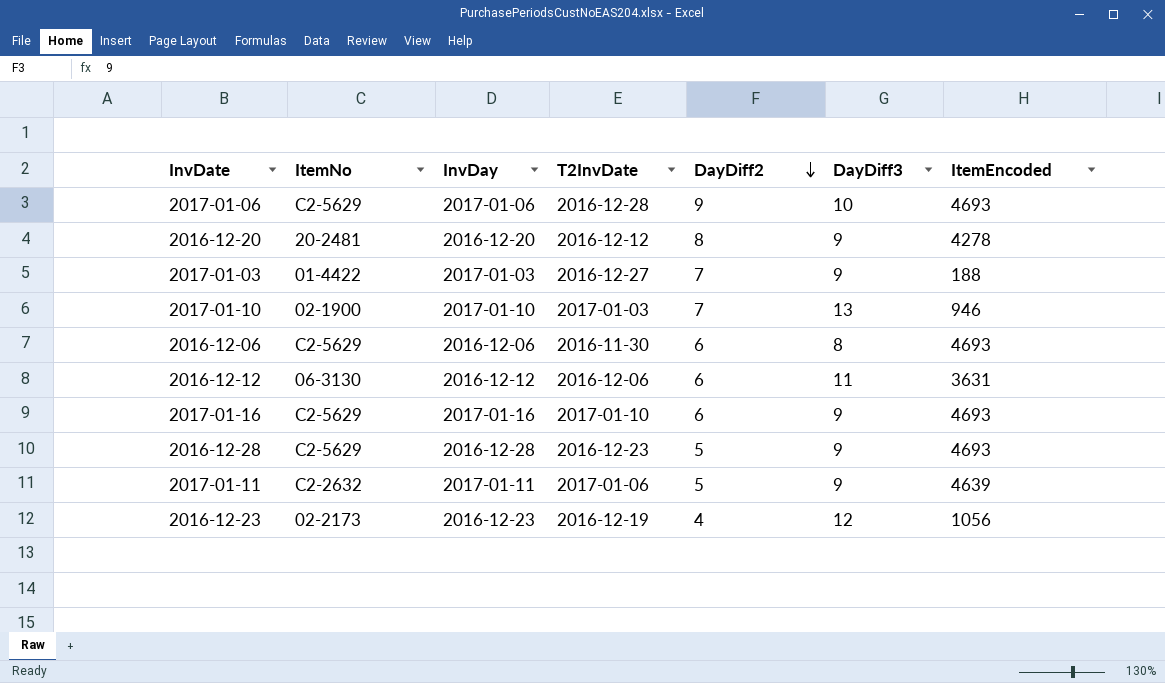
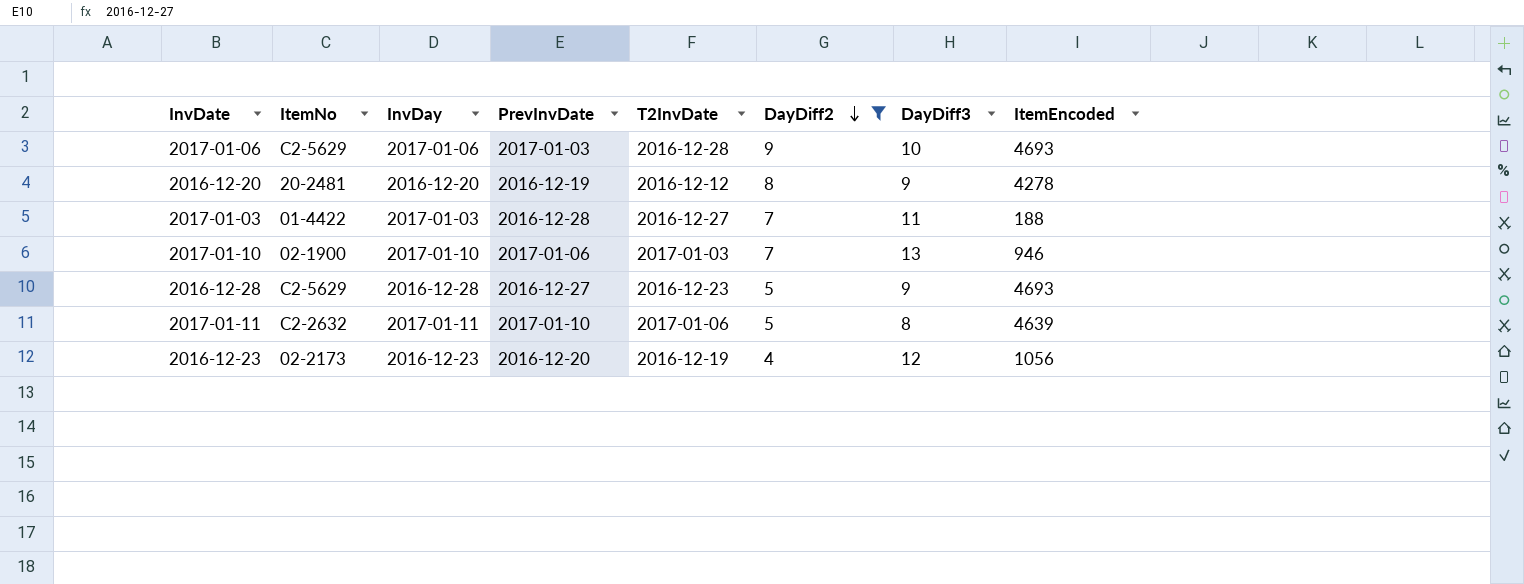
filter: none -> DayDiff2 != 6
column PrevInvDate | position: none -> 4
2017-01-03 | DayDiff3: 9 -> 11
2017-01-11 | DayDiff3: 9 -> 8

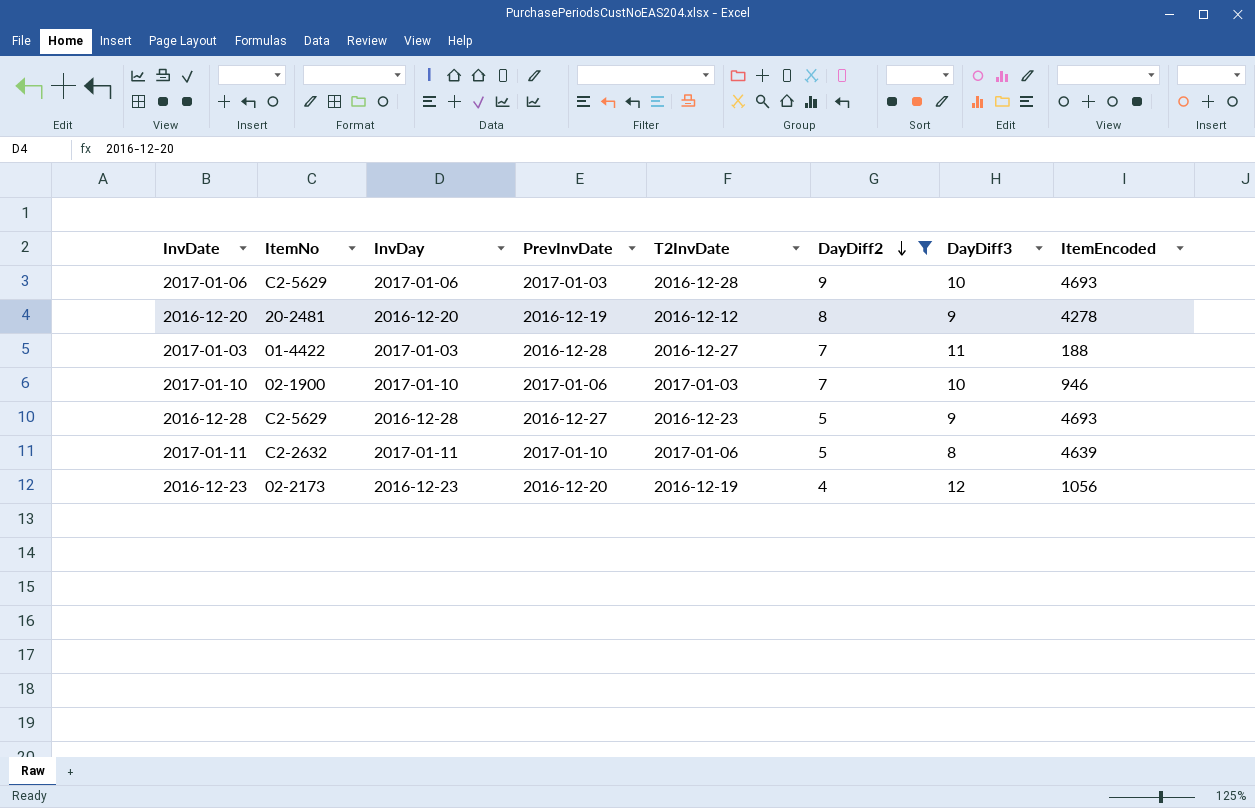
2017-01-10 | DayDiff3: 13 -> 10

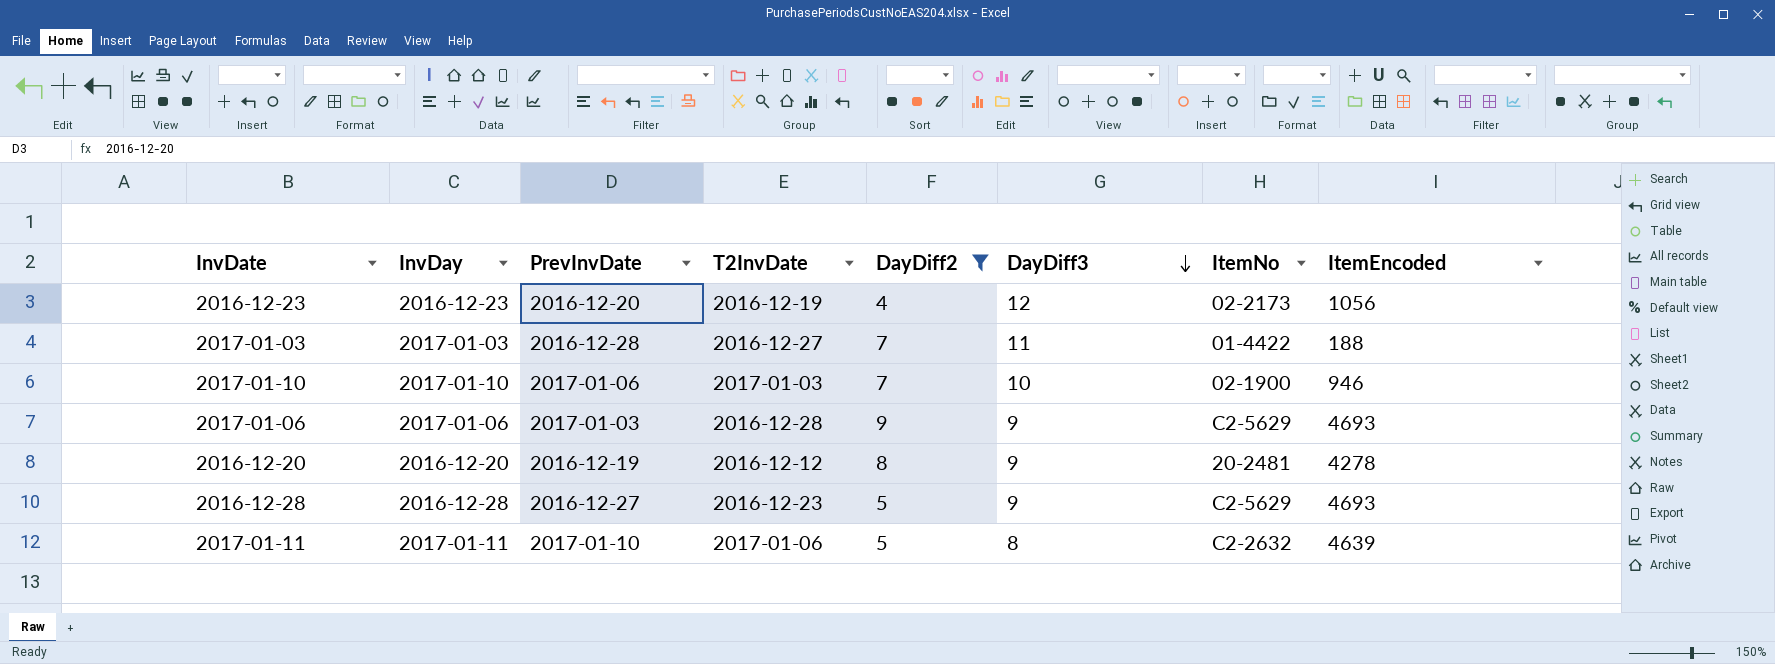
row order: DayDiff2 descending -> DayDiff3 descending
column ItemNo | position: 2 -> 7
2017-01-06 | DayDiff3: 10 -> 9

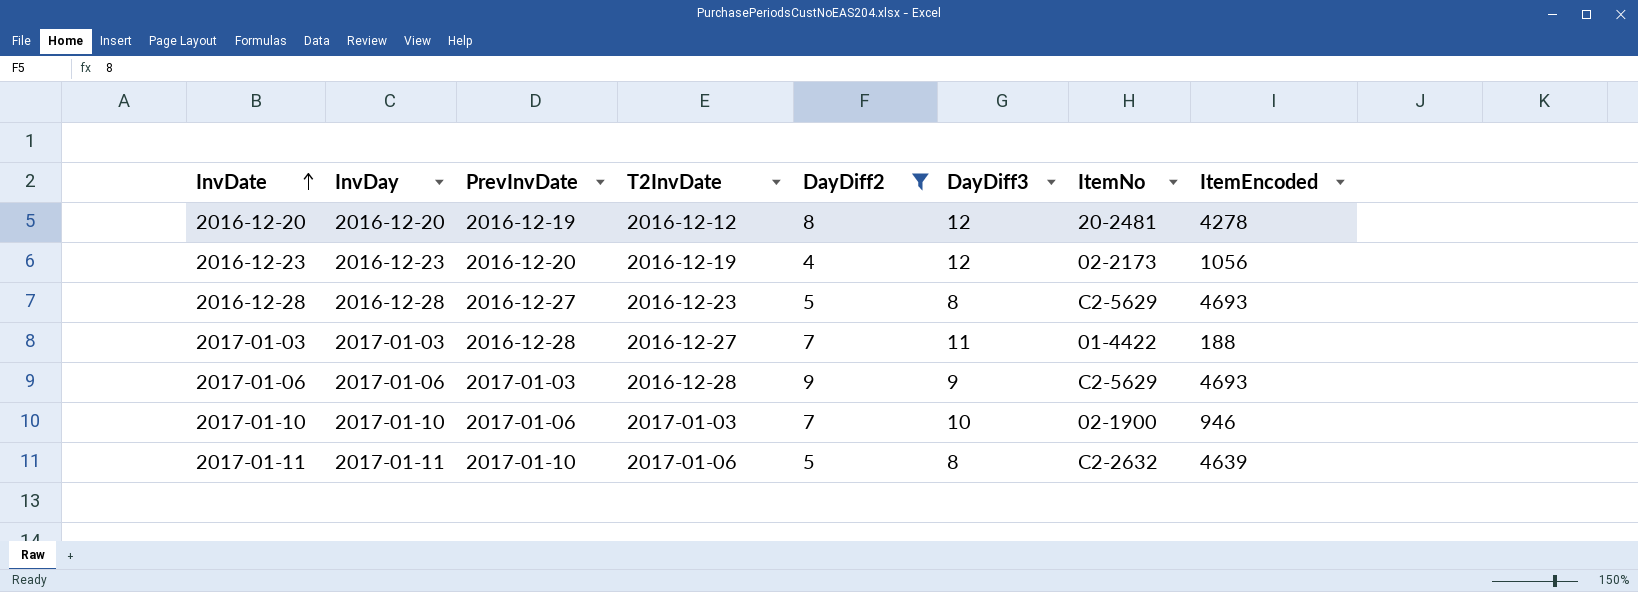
row order: DayDiff3 descending -> InvDate ascending
2016-12-20 | DayDiff3: 9 -> 12
2016-12-28 | DayDiff3: 9 -> 8

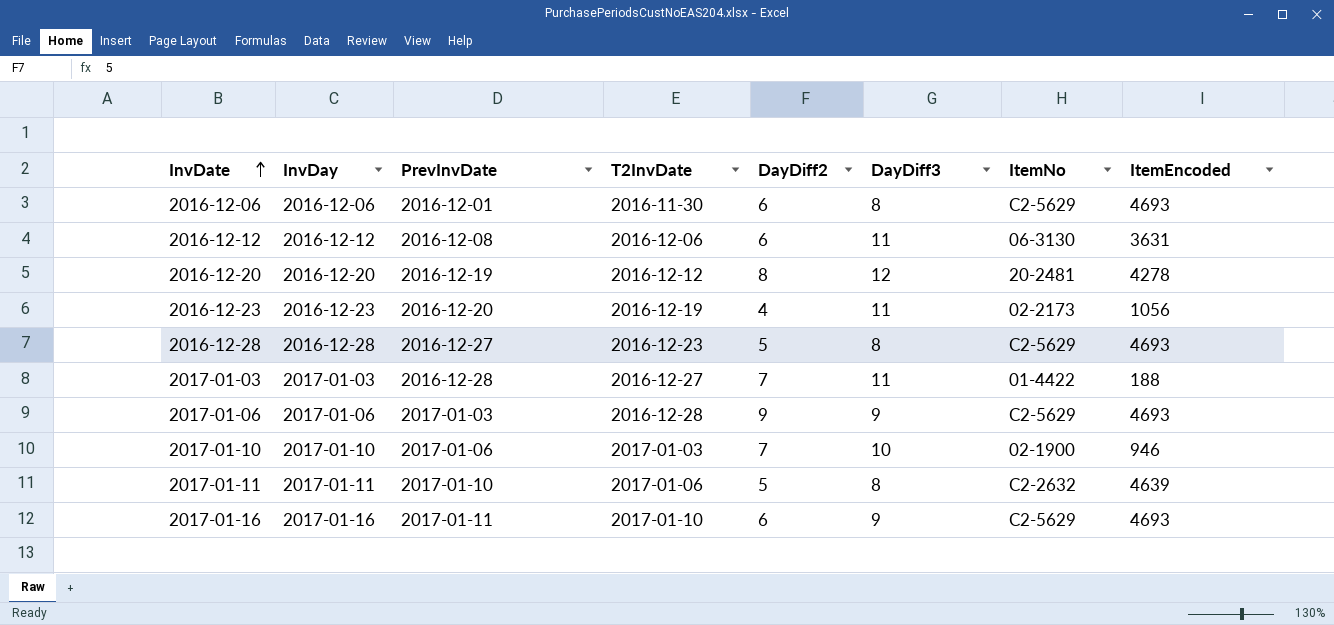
filter: DayDiff2 != 6 -> none
2016-12-23 | DayDiff3: 12 -> 11

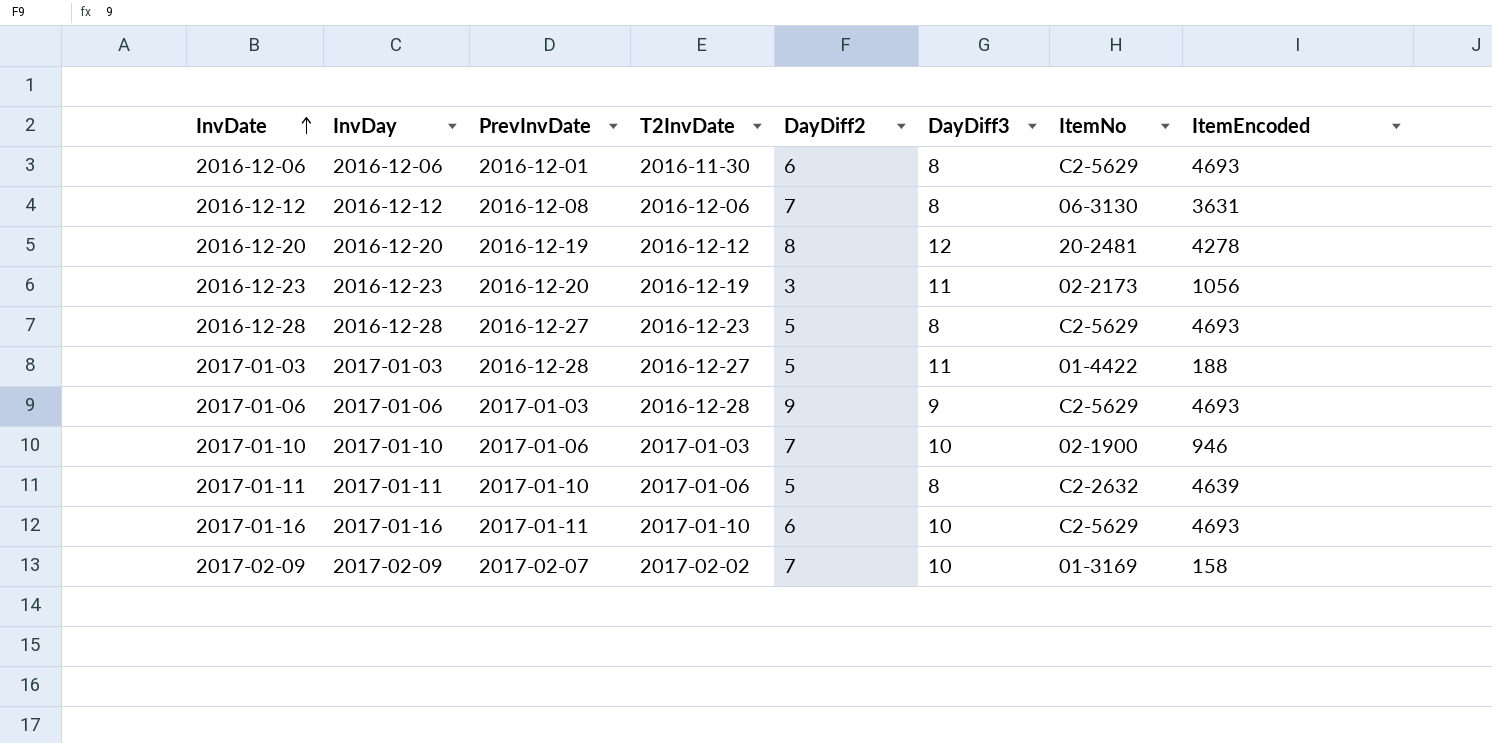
2016-12-12 | DayDiff2: 6 -> 7
2016-12-12 | DayDiff3: 11 -> 8
2016-12-23 | DayDiff2: 4 -> 3
2017-01-03 | DayDiff2: 7 -> 5
2017-01-16 | DayDiff3: 9 -> 10
row 2017-02-09: none -> 2017-02-09 | 2017-02-07 | 2017-02-02 | 7 | 10 | 01-3169 | 158

